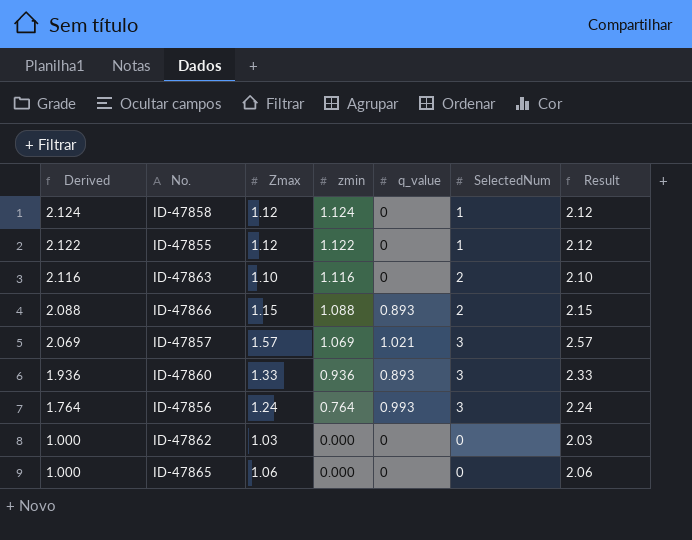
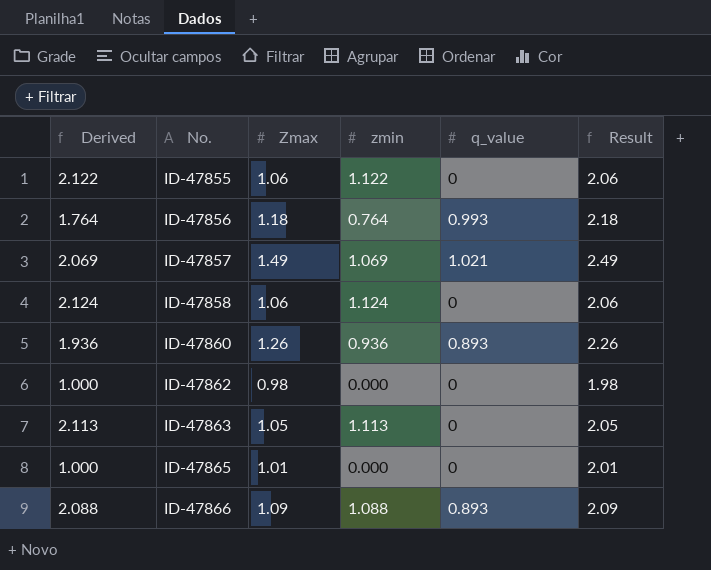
row order: Derived descending -> No. ascending
column SelectedNum | position: 6 -> none
ID-47855 | Zmax: 1.12 -> 1.06
ID-47855 | Result: 2.12 -> 2.06
ID-47856 | Zmax: 1.24 -> 1.18
ID-47856 | Result: 2.24 -> 2.18
ID-47857 | Zmax: 1.57 -> 1.49
ID-47857 | Result: 2.57 -> 2.49
ID-47858 | Zmax: 1.12 -> 1.06
ID-47858 | Result: 2.12 -> 2.06
ID-47860 | Zmax: 1.33 -> 1.26
ID-47860 | Result: 2.33 -> 2.26
ID-47862 | Zmax: 1.03 -> 0.98
ID-47862 | Result: 2.03 -> 1.98
ID-47863 | Derived: 2.116 -> 2.113
ID-47863 | Zmax: 1.10 -> 1.05
ID-47863 | zmin: 1.116 -> 1.113
ID-47863 | Result: 2.10 -> 2.05
ID-47865 | Zmax: 1.06 -> 1.01
ID-47865 | Result: 2.06 -> 2.01
ID-47866 | Zmax: 1.15 -> 1.09
ID-47866 | Result: 2.15 -> 2.09

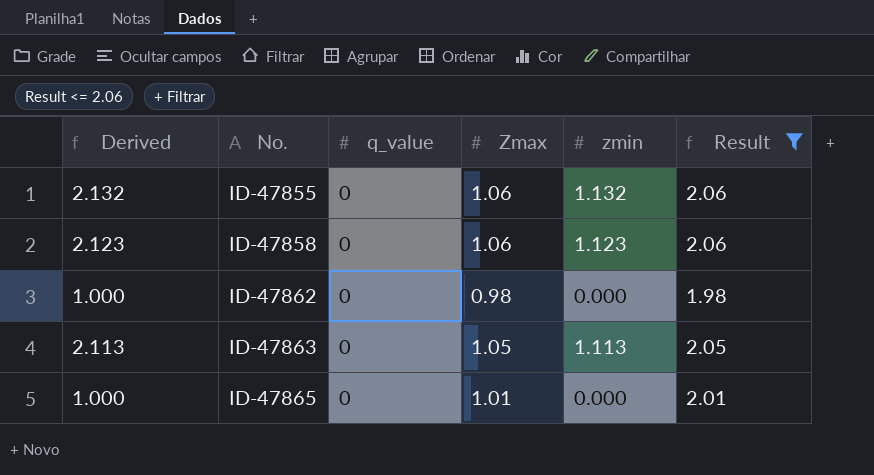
filter: none -> Result <= 2.06
column q_value | position: 5 -> 3
ID-47855 | Derived: 2.122 -> 2.132
ID-47855 | zmin: 1.122 -> 1.132
ID-47858 | Derived: 2.124 -> 2.123
ID-47858 | zmin: 1.124 -> 1.123

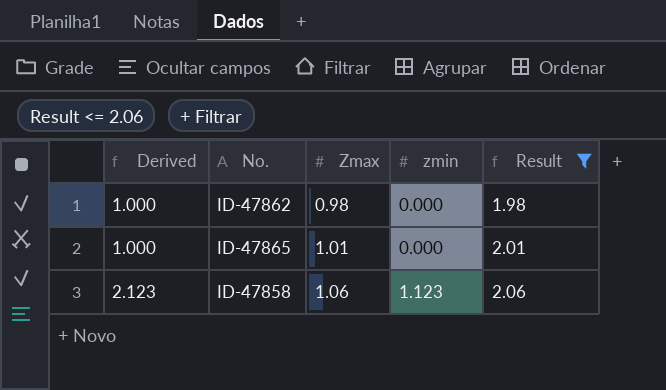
row order: No. ascending -> Derived ascending
column q_value | position: 3 -> none
row ID-47855: 2.132 | 0 | 1.06 | 1.132 | 2.06 -> none
row ID-47863: 2.113 | 0 | 1.05 | 1.113 | 2.05 -> none

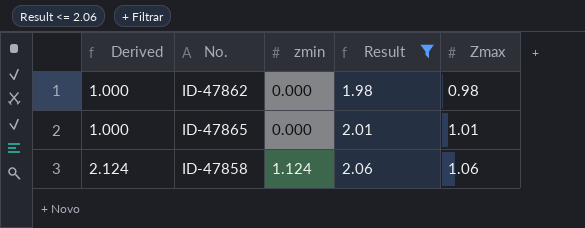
column Zmax | position: 3 -> 5
ID-47858 | Derived: 2.123 -> 2.124
ID-47858 | zmin: 1.123 -> 1.124

